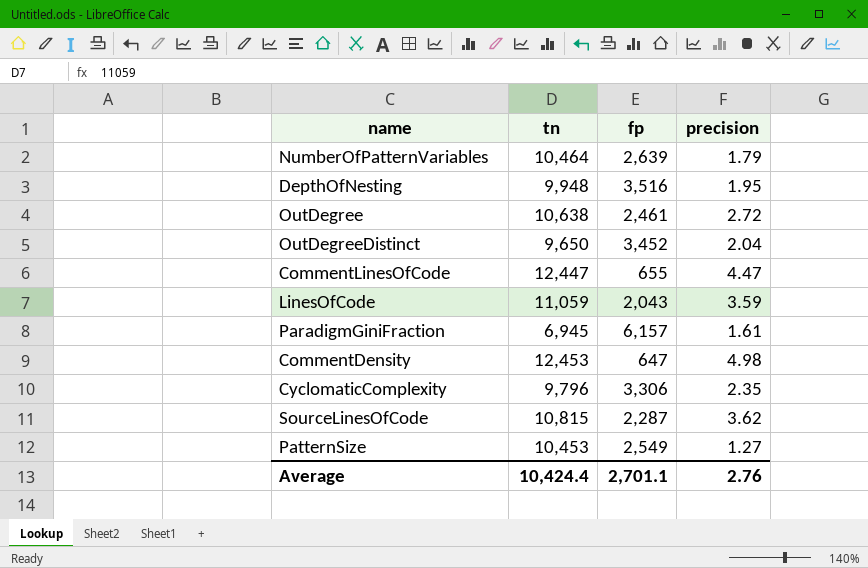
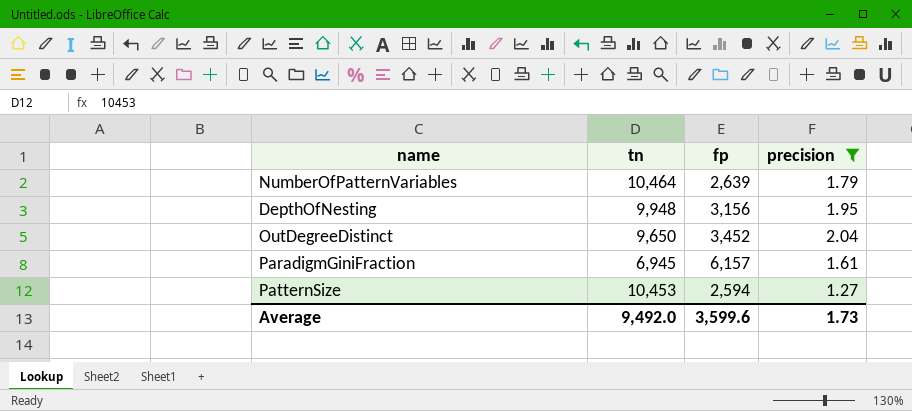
filter: none -> precision <= 2.04
DepthOfNesting | fp: 3,516 -> 3,156
PatternSize | fp: 2,549 -> 2,594
Average | tn: 10,424.4 -> 9,492.0
Average | fp: 2,701.1 -> 3,599.6
Average | precision: 2.76 -> 1.73

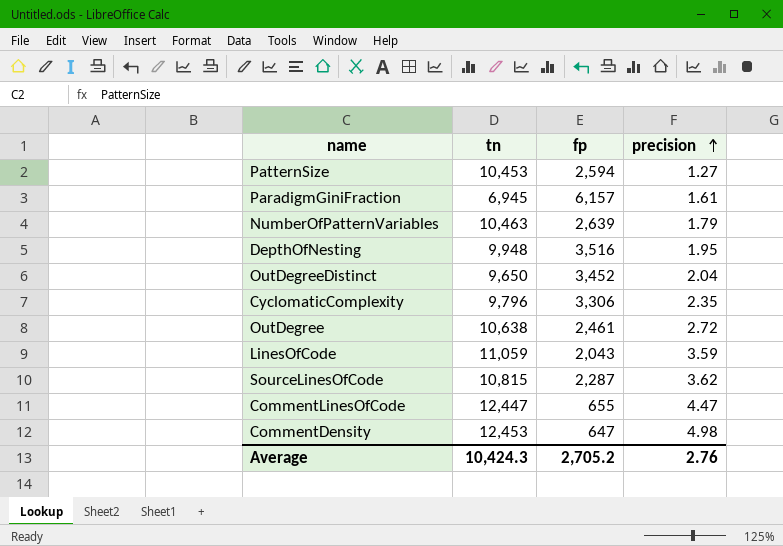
filter: precision <= 2.04 -> none
row order: none -> precision ascending
NumberOfPatternVariables | tn: 10,464 -> 10,463
DepthOfNesting | fp: 3,156 -> 3,516
Average | tn: 9,492.0 -> 10,424.3
Average | fp: 3,599.6 -> 2,705.2
Average | precision: 1.73 -> 2.76

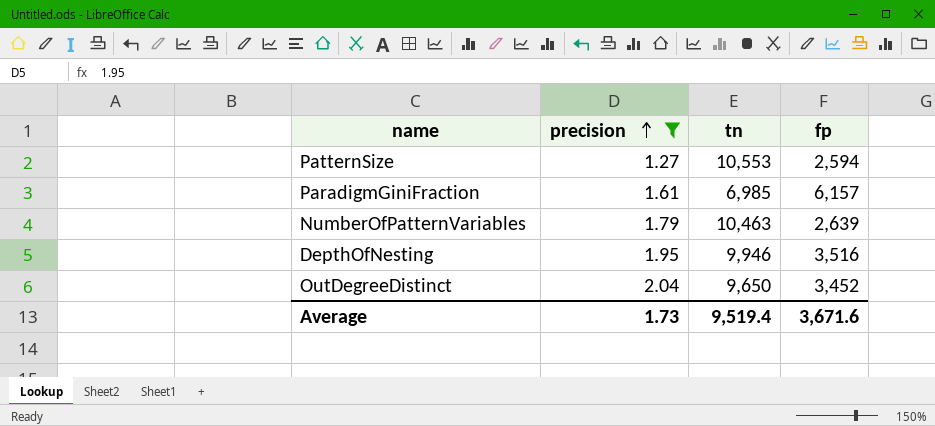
filter: none -> precision <= 2.04
column precision | position: 4 -> 2
PatternSize | tn: 10,453 -> 10,553
ParadigmGiniFraction | tn: 6,945 -> 6,985
DepthOfNesting | tn: 9,948 -> 9,946
Average | precision: 2.76 -> 1.73
Average | tn: 10,424.3 -> 9,519.4
Average | fp: 2,705.2 -> 3,671.6

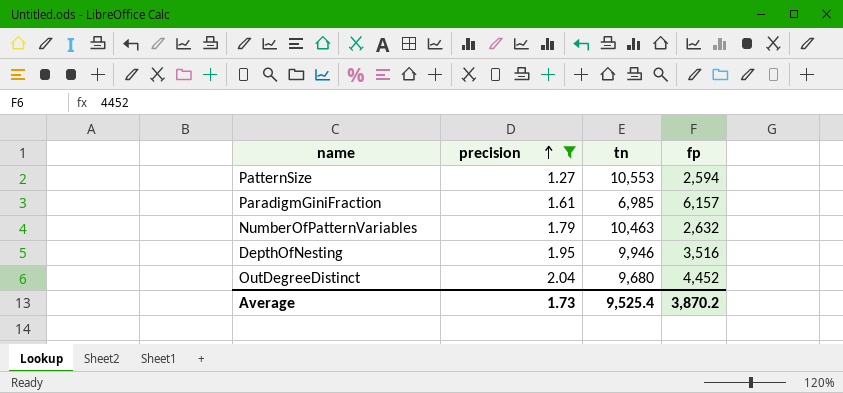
NumberOfPatternVariables | fp: 2,639 -> 2,632
OutDegreeDistinct | tn: 9,650 -> 9,680
OutDegreeDistinct | fp: 3,452 -> 4,452
Average | tn: 9,519.4 -> 9,525.4
Average | fp: 3,671.6 -> 3,870.2

